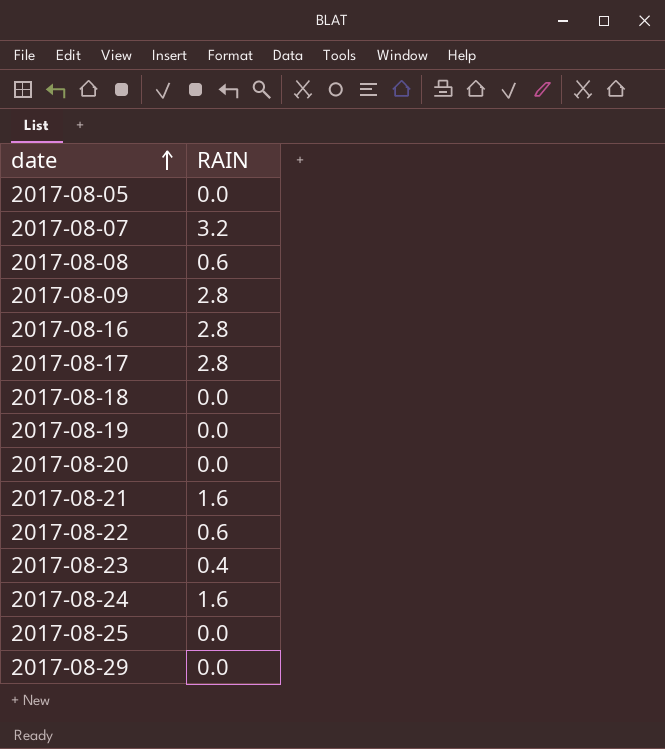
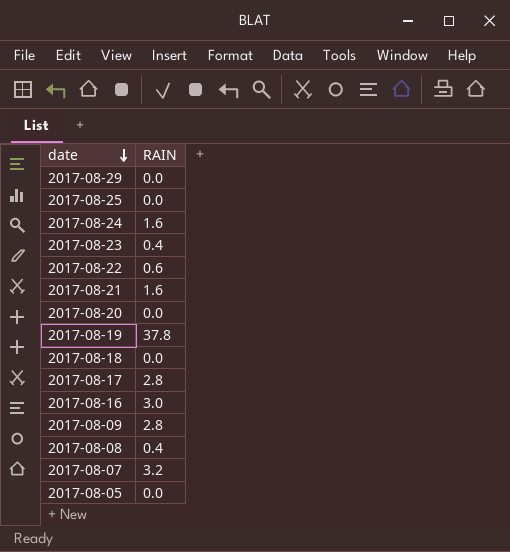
row order: date ascending -> date descending
2017-08-19 | RAIN: 0.0 -> 37.8
2017-08-16 | RAIN: 2.8 -> 3.0
2017-08-08 | RAIN: 0.6 -> 0.4

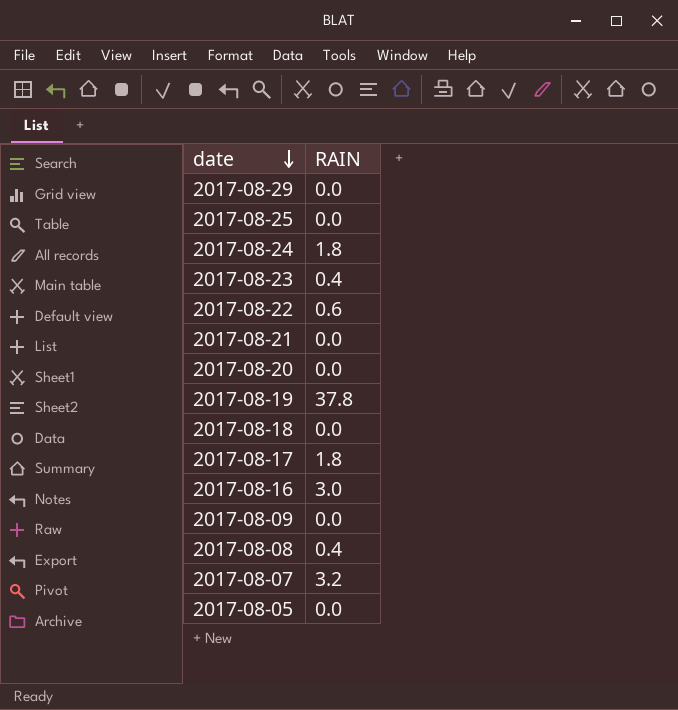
2017-08-24 | RAIN: 1.6 -> 1.8
2017-08-21 | RAIN: 1.6 -> 0.0
2017-08-17 | RAIN: 2.8 -> 1.8
2017-08-09 | RAIN: 2.8 -> 0.0

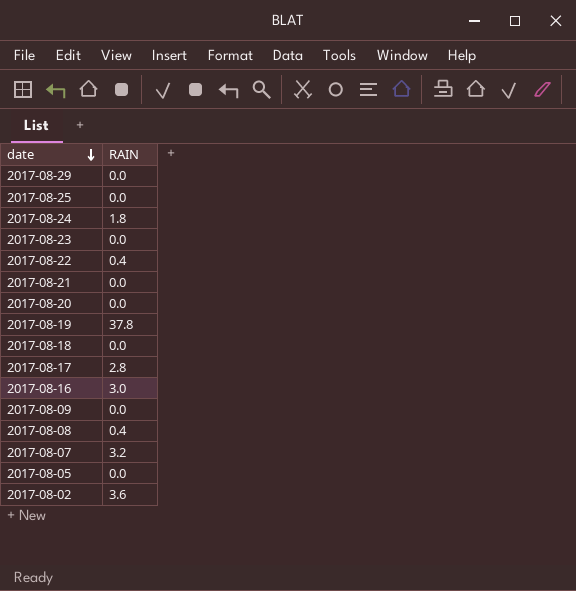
2017-08-23 | RAIN: 0.4 -> 0.0
2017-08-22 | RAIN: 0.6 -> 0.4
2017-08-17 | RAIN: 1.8 -> 2.8
row 2017-08-02: none -> 3.6

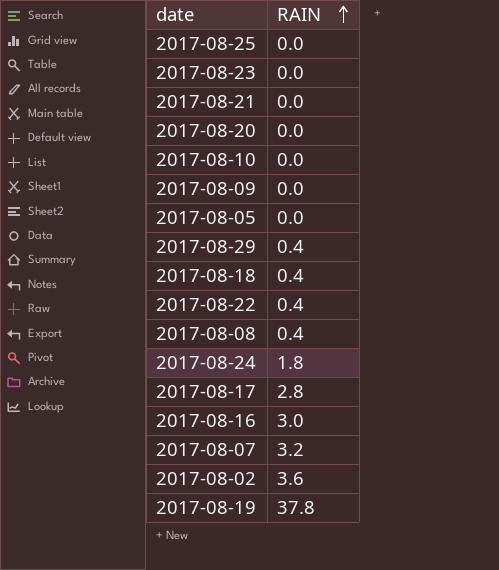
row order: date descending -> RAIN ascending
row 2017-08-10: none -> 0.0
2017-08-29 | RAIN: 0.0 -> 0.4
2017-08-18 | RAIN: 0.0 -> 0.4

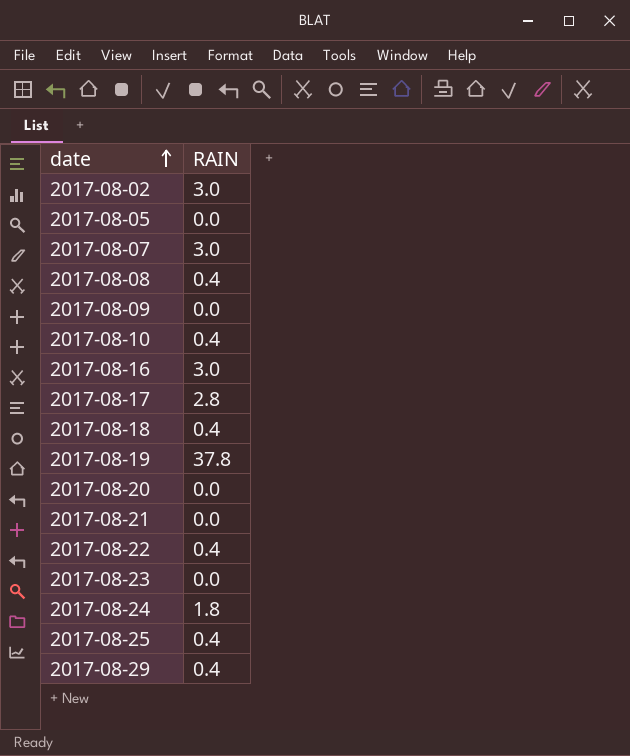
row order: RAIN ascending -> date ascending
2017-08-02 | RAIN: 3.6 -> 3.0
2017-08-07 | RAIN: 3.2 -> 3.0
2017-08-10 | RAIN: 0.0 -> 0.4
2017-08-25 | RAIN: 0.0 -> 0.4

